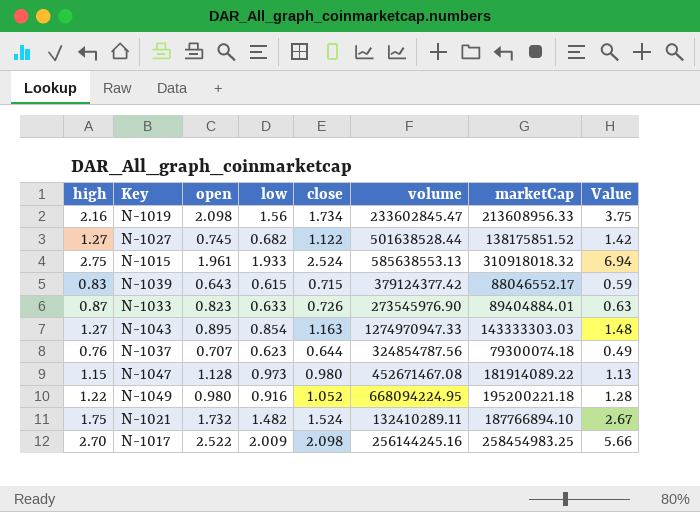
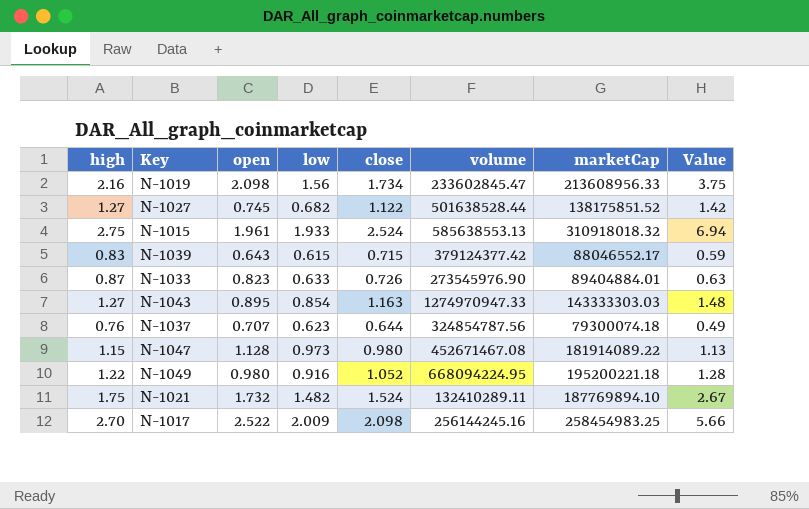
N-1021 | marketCap: 187766894.10 -> 187769894.10

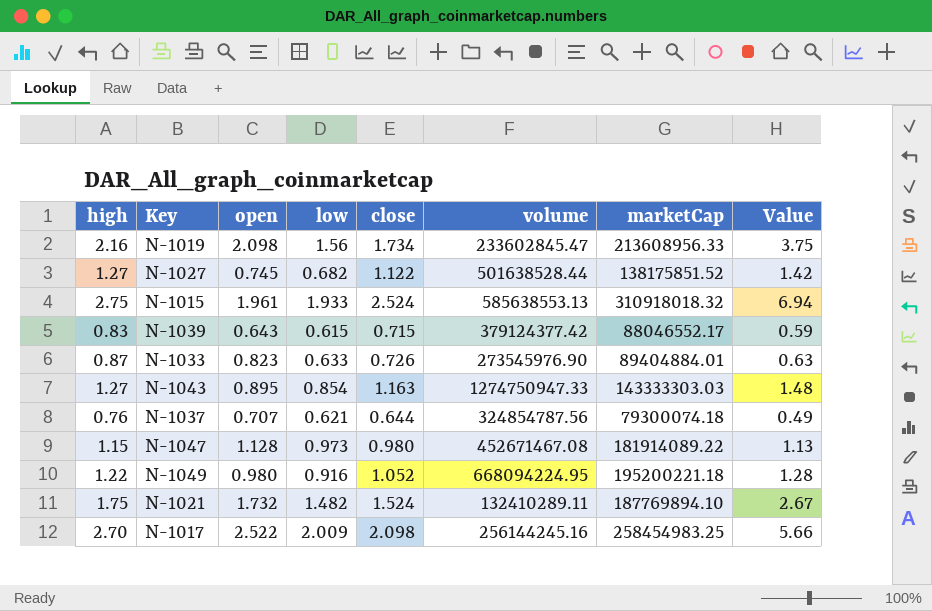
N-1043 | volume: 1274970947.33 -> 1274750947.33
N-1037 | low: 0.623 -> 0.621

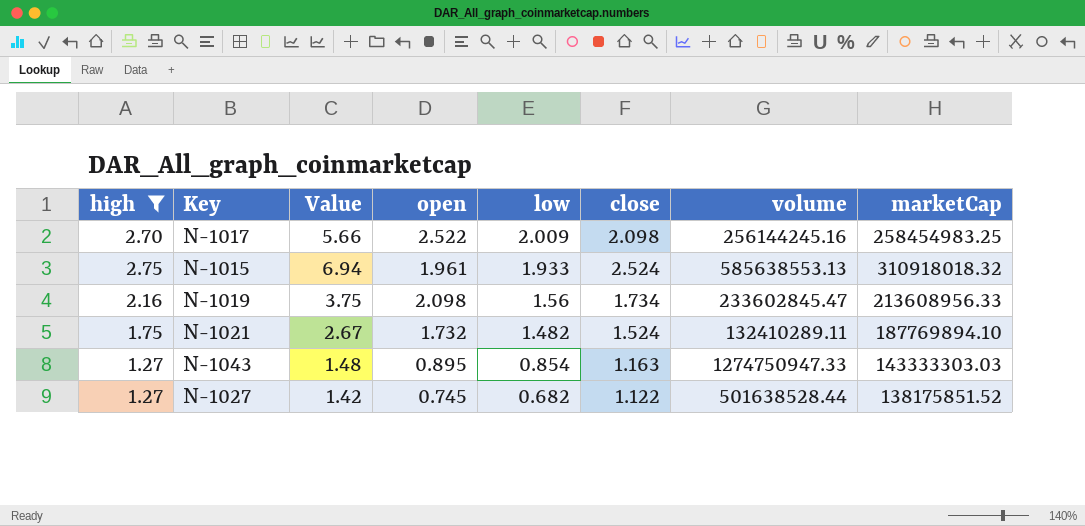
filter: none -> high >= 1.27
row order: none -> low descending
column Value | position: 8 -> 3

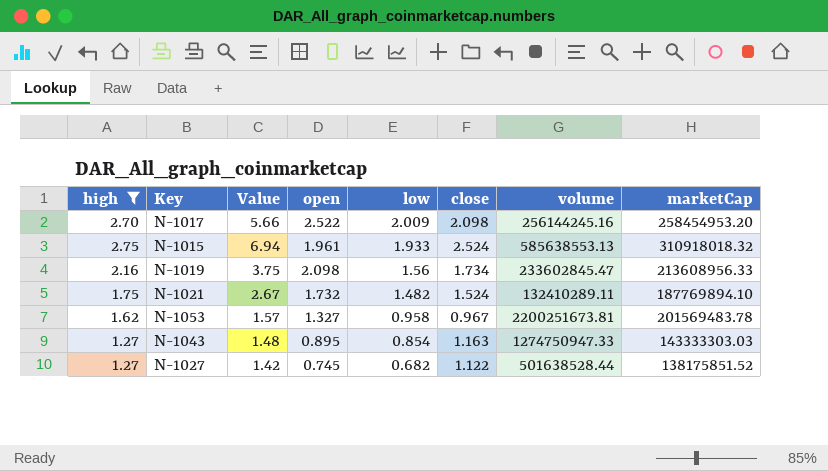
N-1017 | marketCap: 258454983.25 -> 258454953.20
row N-1053: none -> 1.62 | 1.57 | 1.327 | 0.958 | 0.967 | 2200251673.81 | 201569483.78

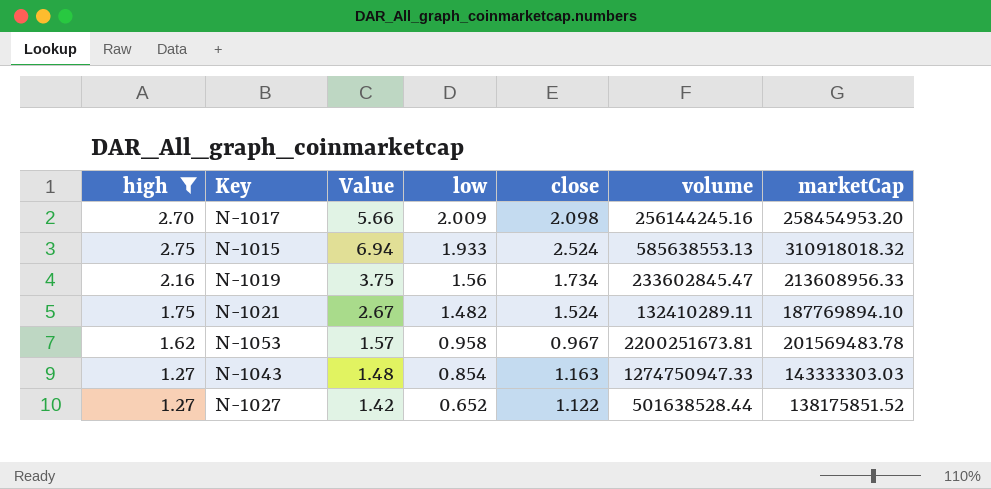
column open | position: 4 -> none
N-1027 | low: 0.682 -> 0.652

